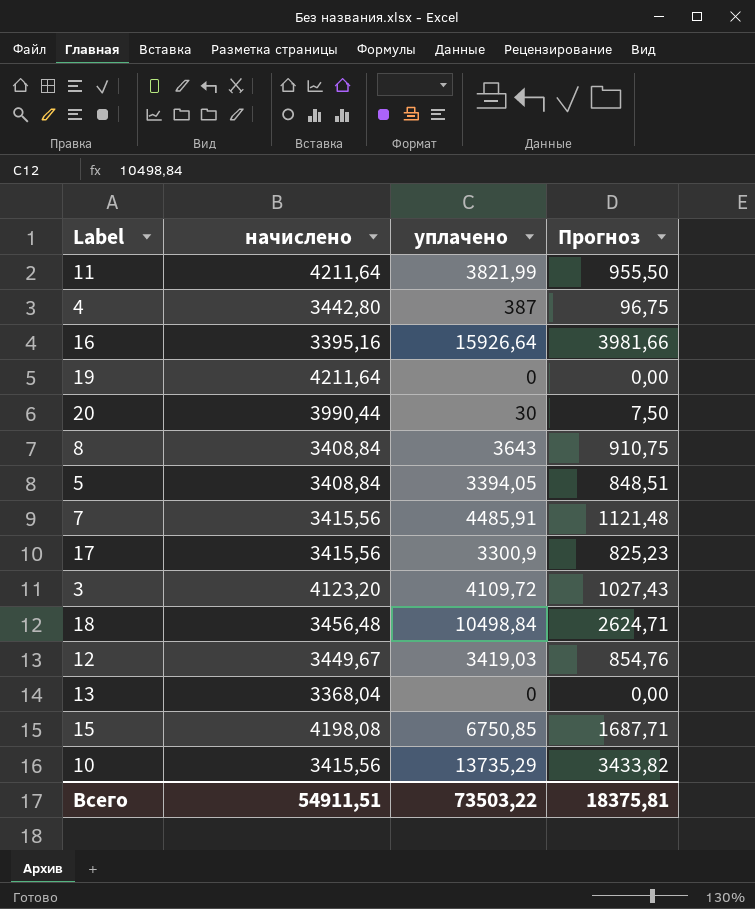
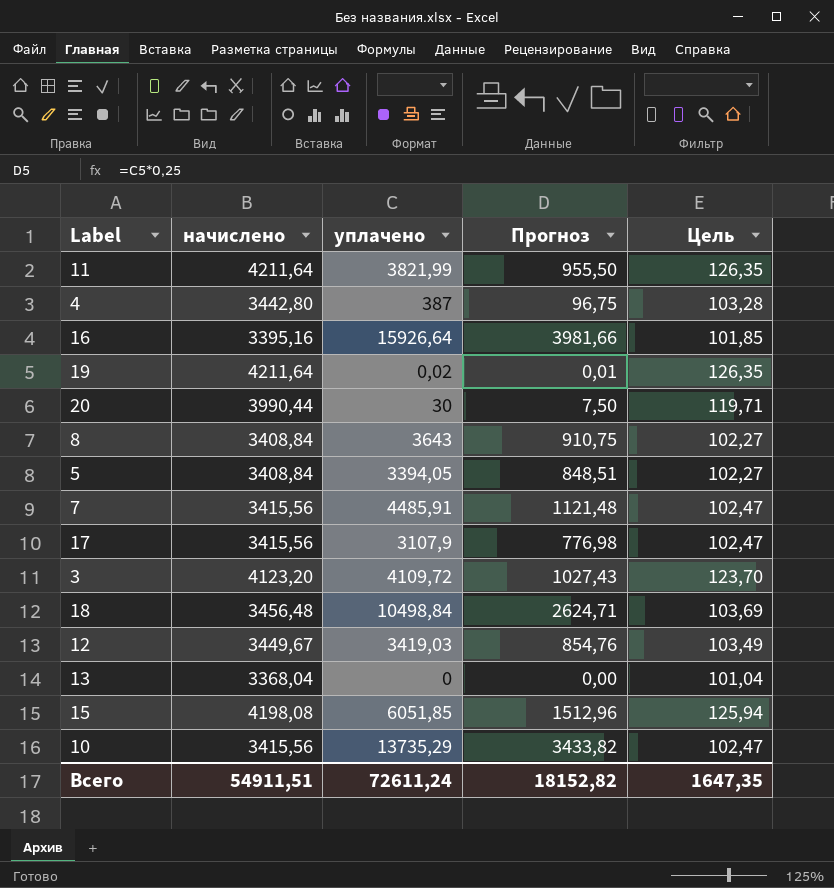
column Цель | formula: none -> [начислено] * 0,03
19 | уплачено: 0 -> 0,02
19 | Прогноз: 0,00 -> 0,01
17 | уплачено: 3300,9 -> 3107,9
17 | Прогноз: 825,23 -> 776,98
15 | уплачено: 6750,85 -> 6051,85
15 | Прогноз: 1687,71 -> 1512,96
Всего | уплачено: 73503,22 -> 72611,24
Всего | Прогноз: 18375,81 -> 18152,82

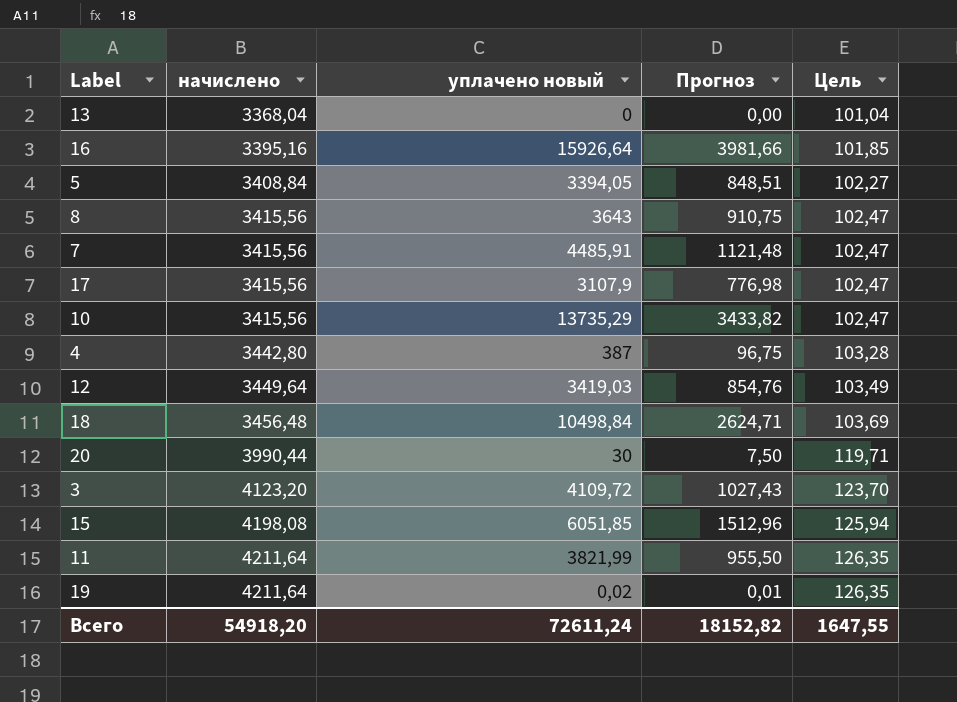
row order: none -> начислено ascending
column name: уплачено -> уплачено новый
8 | начислено: 3408,84 -> 3415,56
8 | Цель: 102,27 -> 102,47
12 | начислено: 3449,67 -> 3449,64
Всего | начислено: 54911,51 -> 54918,20
Всего | Цель: 1647,35 -> 1647,55

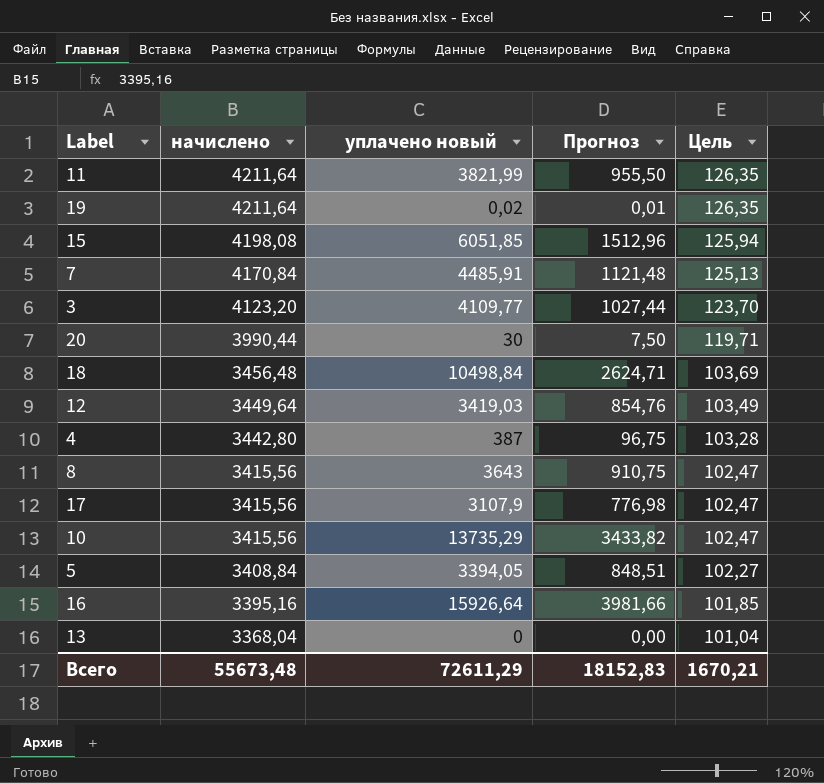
row order: начислено ascending -> начислено descending
7 | начислено: 3415,56 -> 4170,84
7 | Цель: 102,47 -> 125,13
3 | уплачено новый: 4109,72 -> 4109,77
3 | Прогноз: 1027,43 -> 1027,44
Всего | начислено: 54918,20 -> 55673,48
Всего | уплачено новый: 72611,24 -> 72611,29
Всего | Прогноз: 18152,82 -> 18152,83
Всего | Цель: 1647,55 -> 1670,21

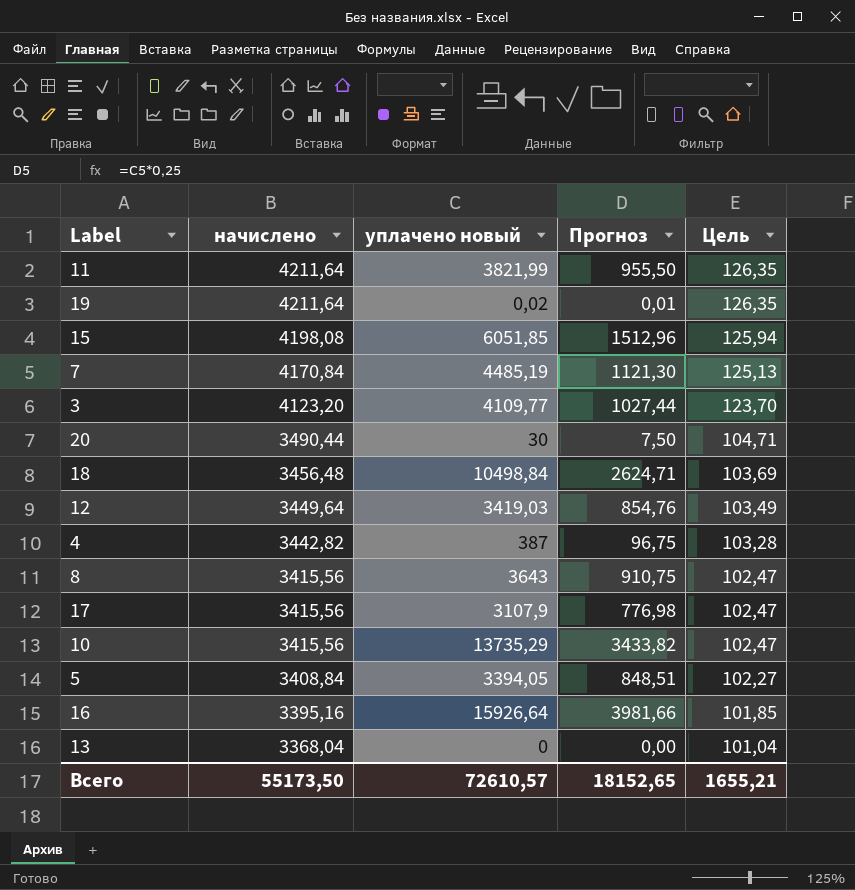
7 | уплачено новый: 4485,91 -> 4485,19
7 | Прогноз: 1121,48 -> 1121,30
20 | начислено: 3990,44 -> 3490,44
20 | Цель: 119,71 -> 104,71
4 | начислено: 3442,80 -> 3442,82
Всего | начислено: 55673,48 -> 55173,50
Всего | уплачено новый: 72611,29 -> 72610,57
Всего | Прогноз: 18152,83 -> 18152,65
Всего | Цель: 1670,21 -> 1655,21

